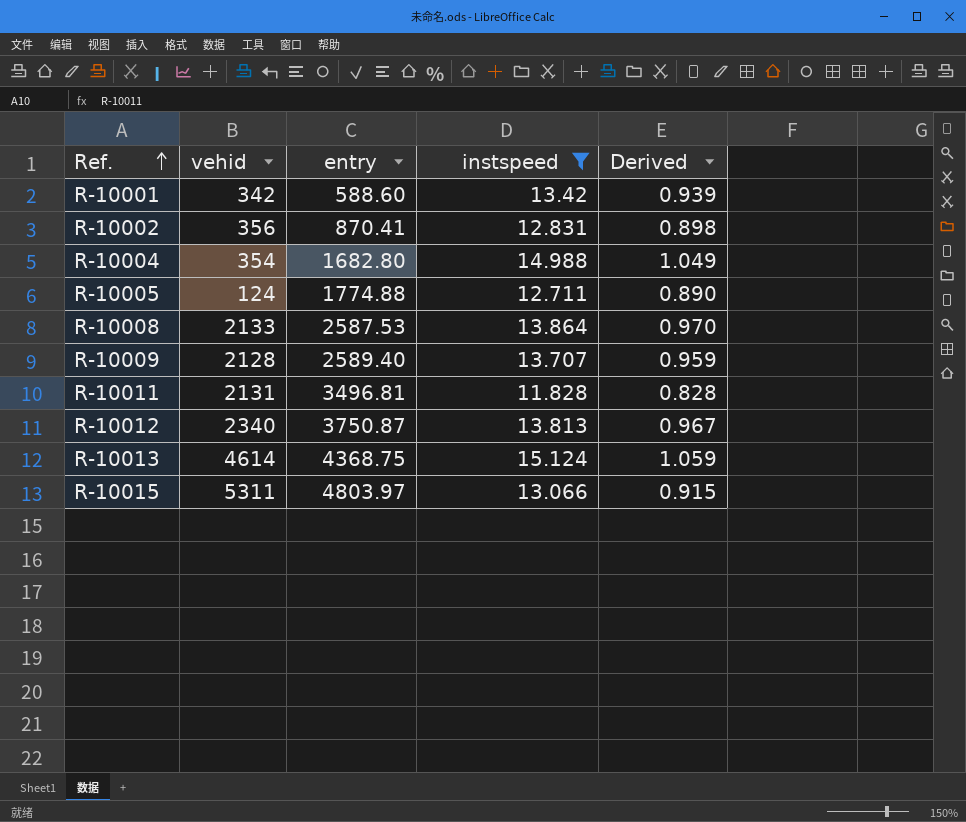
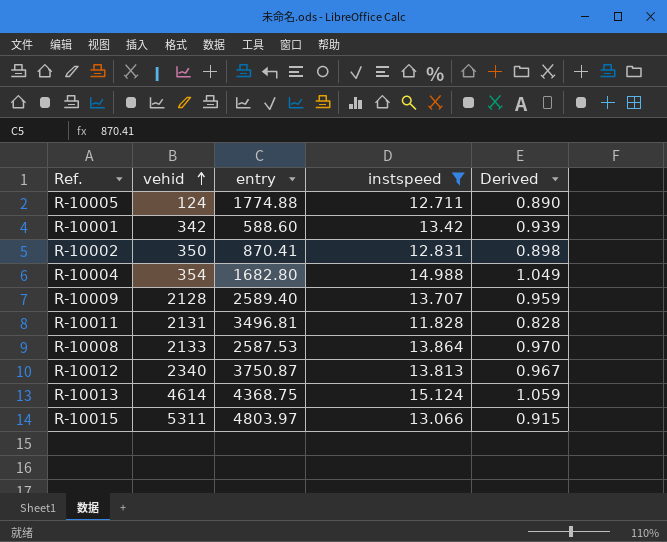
row order: Ref. ascending -> vehid ascending
R-10002 | vehid: 356 -> 350

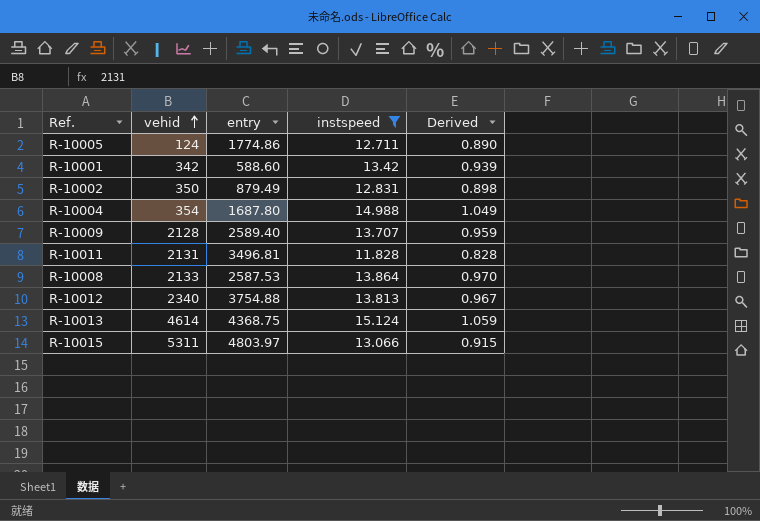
R-10005 | entry: 1774.88 -> 1774.86
R-10002 | entry: 870.41 -> 879.49
R-10004 | entry: 1682.80 -> 1687.80
R-10012 | entry: 3750.87 -> 3754.88

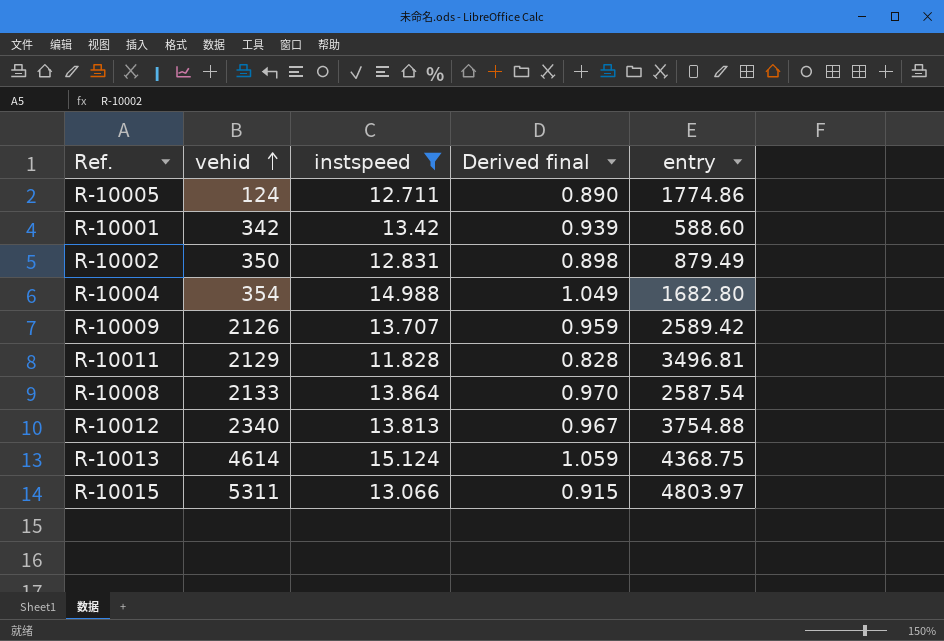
column name: Derived -> Derived final
column entry | position: 3 -> 5
R-10004 | entry: 1687.80 -> 1682.80
R-10009 | vehid: 2128 -> 2126
R-10009 | entry: 2589.40 -> 2589.42
R-10011 | vehid: 2131 -> 2129
R-10008 | entry: 2587.53 -> 2587.54

